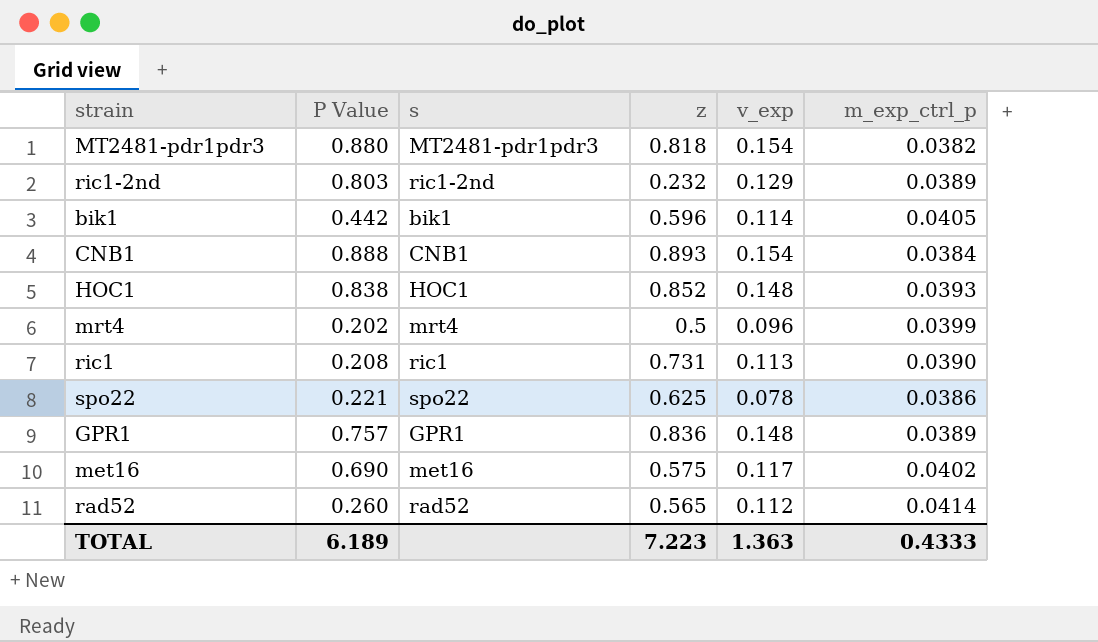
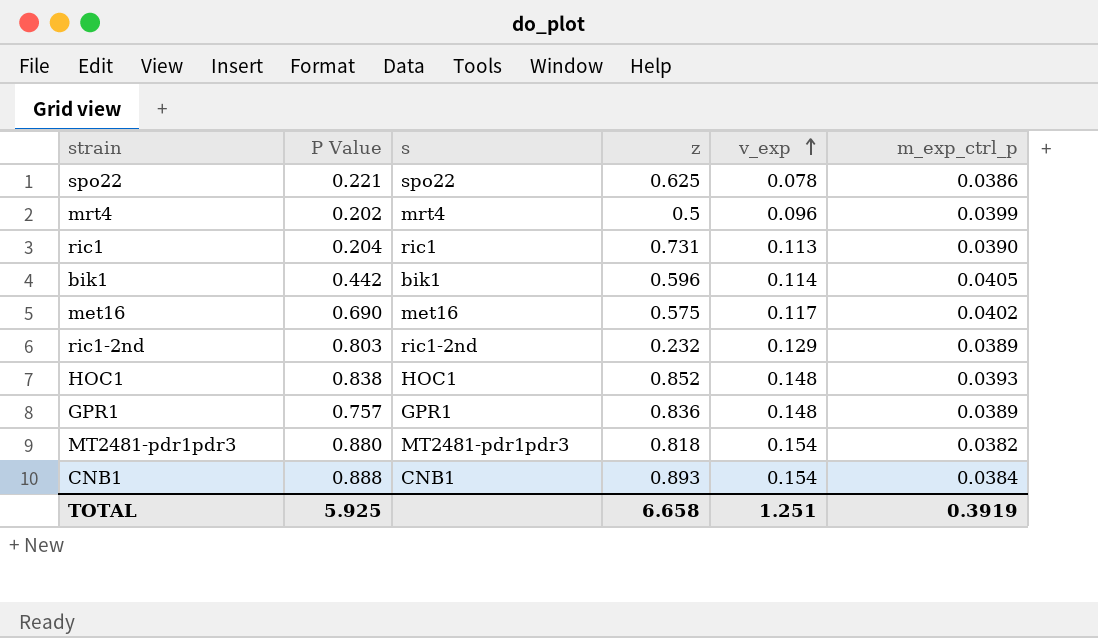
row order: none -> v_exp ascending
row rad52: 0.260 | rad52 | 0.565 | 0.112 | 0.0414 -> none
ric1 | P Value: 0.208 -> 0.204
TOTAL | P Value: 6.189 -> 5.925
TOTAL | z: 7.223 -> 6.658
TOTAL | v_exp: 1.363 -> 1.251
TOTAL | m_exp_ctrl_p: 0.4333 -> 0.3919

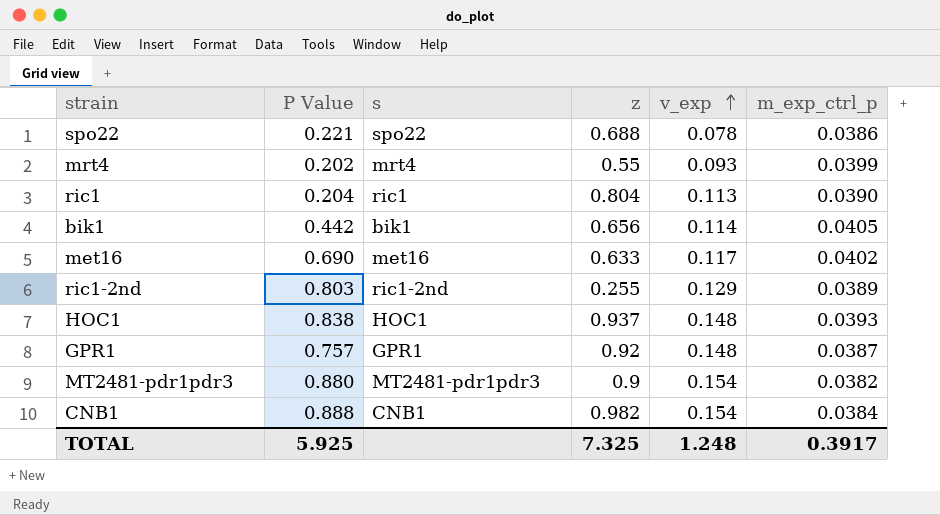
spo22 | z: 0.625 -> 0.688
mrt4 | z: 0.5 -> 0.55
mrt4 | v_exp: 0.096 -> 0.093
ric1 | z: 0.731 -> 0.804
bik1 | z: 0.596 -> 0.656
met16 | z: 0.575 -> 0.633
ric1-2nd | z: 0.232 -> 0.255
HOC1 | z: 0.852 -> 0.937
GPR1 | z: 0.836 -> 0.92
GPR1 | m_exp_ctrl_p: 0.0389 -> 0.0387
MT2481-pdr1pdr3 | z: 0.818 -> 0.9
CNB1 | z: 0.893 -> 0.982
TOTAL | z: 6.658 -> 7.325
TOTAL | v_exp: 1.251 -> 1.248
TOTAL | m_exp_ctrl_p: 0.3919 -> 0.3917

